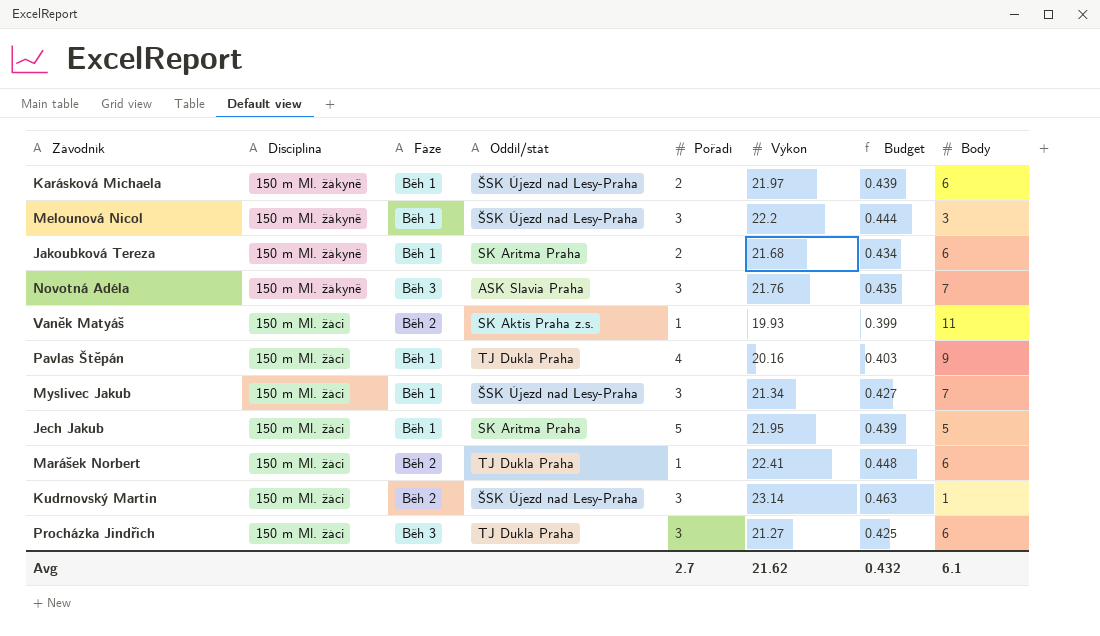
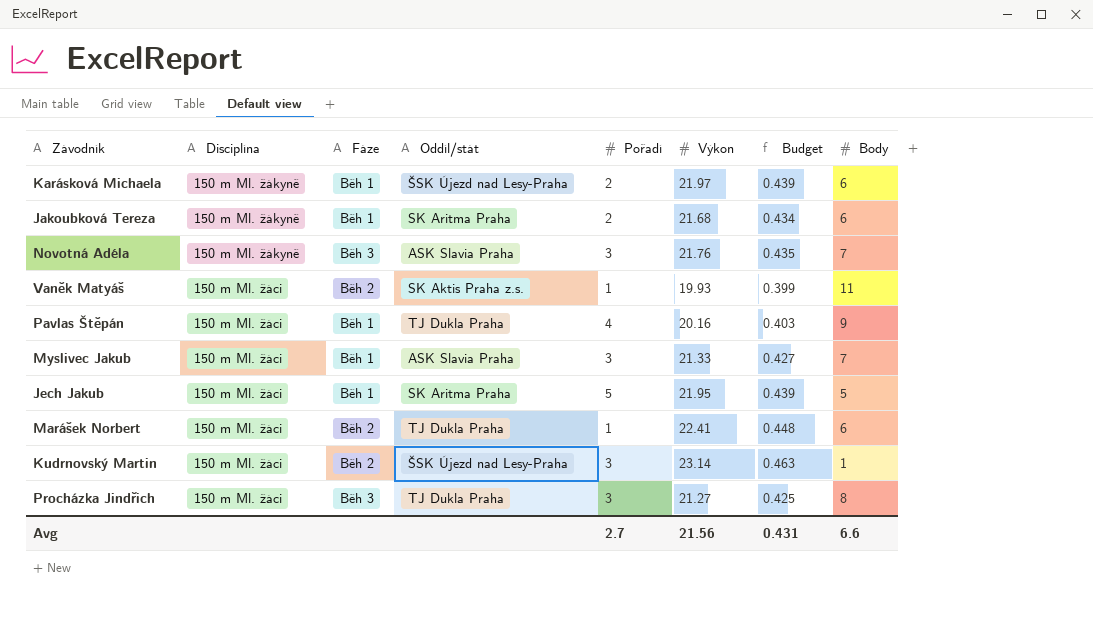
row Melounová Nicol: 150 m Ml. žákyně | Běh 1 | ŠSK Újezd nad Lesy-Praha | 3 | 22.2 | 0.444 | 3 -> none
Myslivec Jakub | Oddíl/stát: ŠSK Újezd nad Lesy-Praha -> ASK Slavia Praha
Myslivec Jakub | Výkon: 21.34 -> 21.33
Procházka Jindřich | Body: 6 -> 8
Avg | Výkon: 21.62 -> 21.56
Avg | Budget: 0.432 -> 0.431
Avg | Body: 6.1 -> 6.6

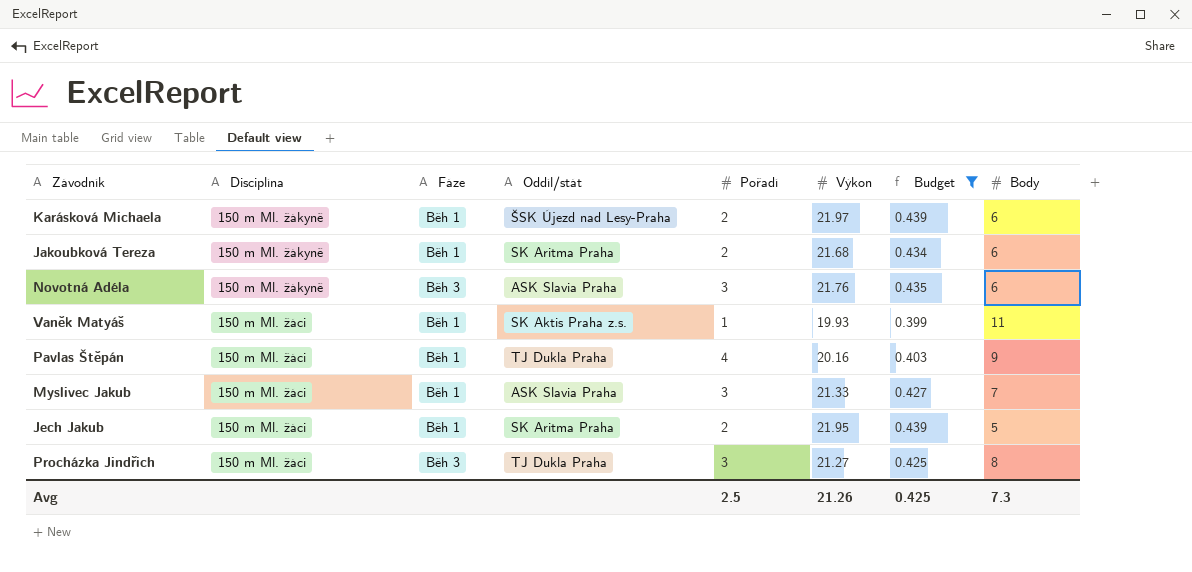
filter: none -> Budget <= 0.439
Novotná Adéla | Body: 7 -> 6
Vaněk Matyáš | Fáze: Běh 2 -> Běh 1
Jech Jakub | Pořadí: 5 -> 2
Avg | Pořadí: 2.7 -> 2.5
Avg | Výkon: 21.56 -> 21.26
Avg | Budget: 0.431 -> 0.425
Avg | Body: 6.6 -> 7.3

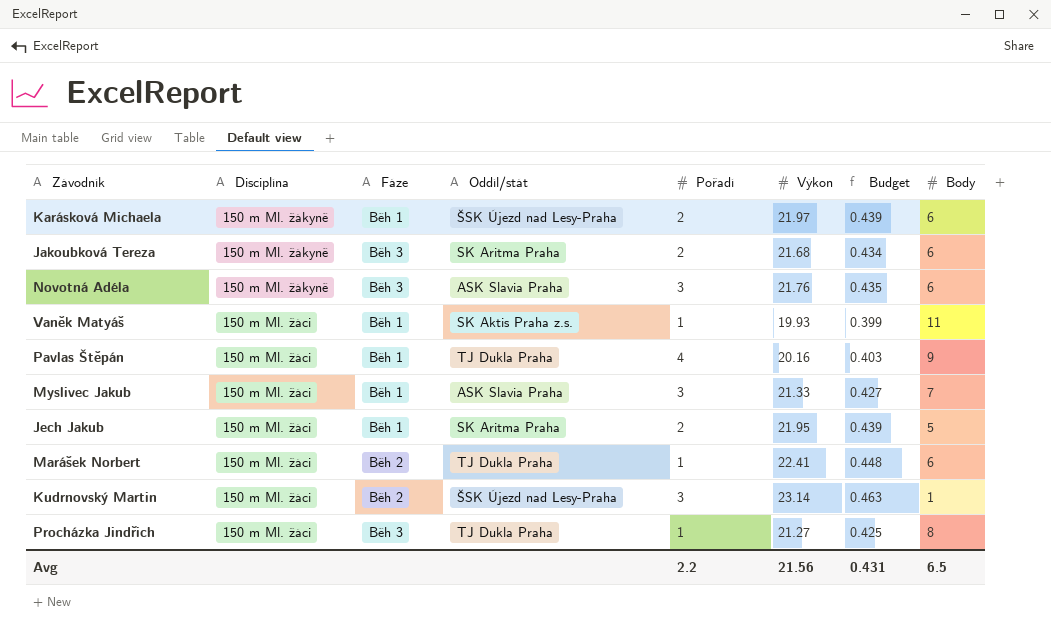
filter: Budget <= 0.439 -> none
Jakoubková Tereza | Fáze: Běh 1 -> Běh 3
Procházka Jindřich | Pořadí: 3 -> 1
Avg | Pořadí: 2.5 -> 2.2
Avg | Výkon: 21.26 -> 21.56
Avg | Budget: 0.425 -> 0.431
Avg | Body: 7.3 -> 6.5

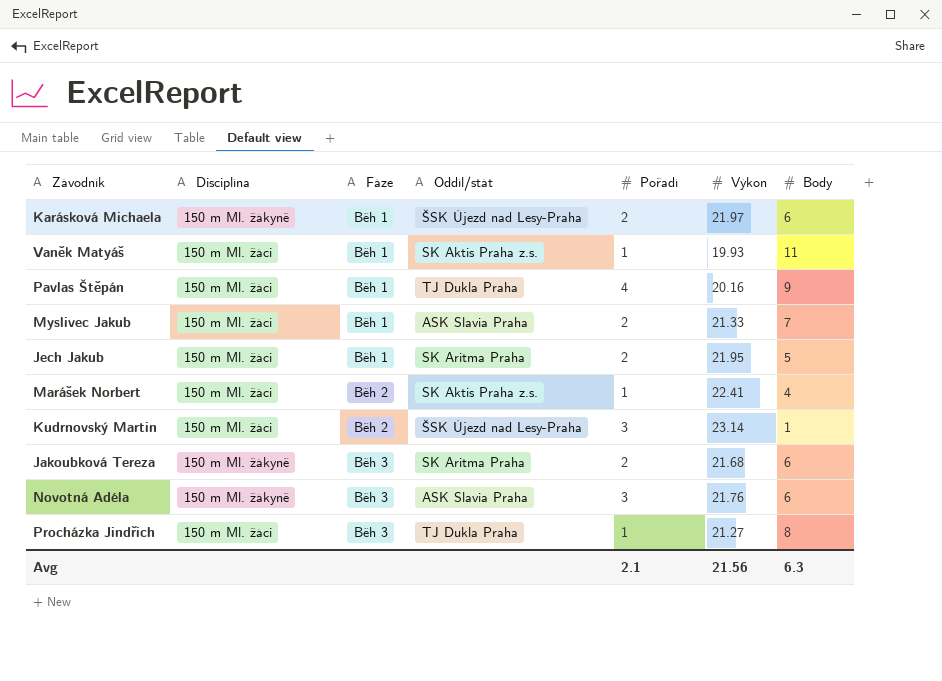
row order: Disciplína descending -> Fáze ascending
column Budget | formula: [Výkon] * 0.02 -> none
Myslivec Jakub | Pořadí: 3 -> 2
Marášek Norbert | Oddíl/stát: TJ Dukla Praha -> SK Aktis Praha z.s.
Marášek Norbert | Body: 6 -> 4
Avg | Pořadí: 2.2 -> 2.1
Avg | Body: 6.5 -> 6.3

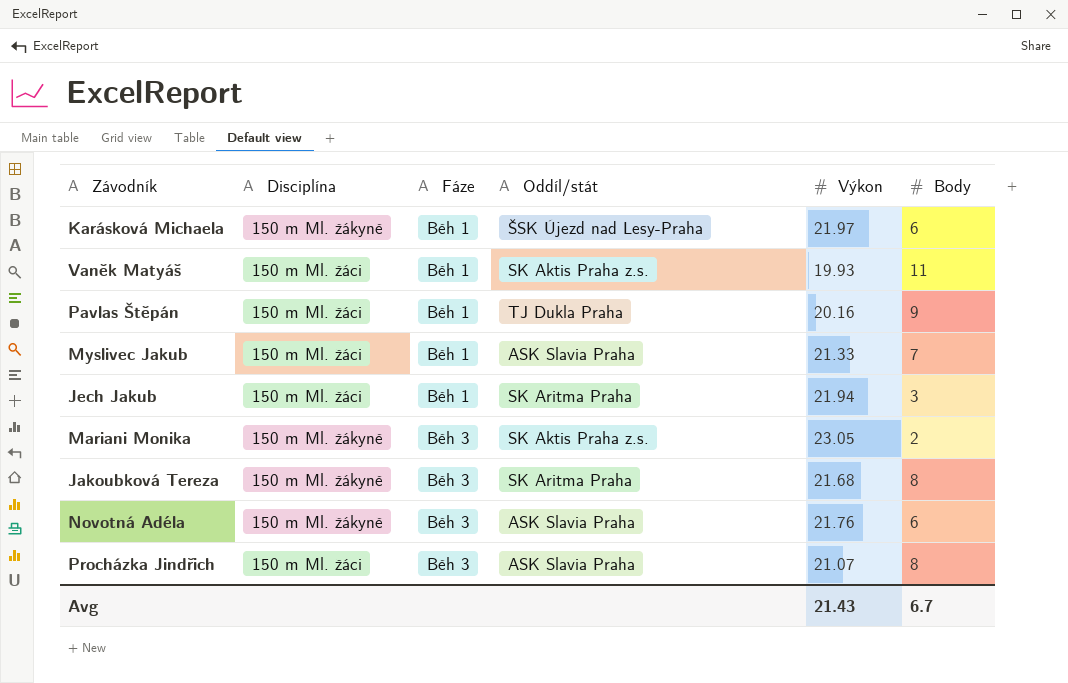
column Pořadí | position: 5 -> none
row Marášek Norbert: 150 m Ml. žáci | Běh 2 | SK Aktis Praha z.s. | 1 | 22.41 | 4 -> none
row Kudrnovský Martin: 150 m Ml. žáci | Běh 2 | ŠSK Újezd nad Lesy-Praha | 3 | 23.14 | 1 -> none
Jech Jakub | Výkon: 21.95 -> 21.94
Jech Jakub | Body: 5 -> 3
row Mariani Monika: none -> 150 m Ml. žákyně | Běh 3 | SK Aktis Praha z.s. | 23.05 | 2
Jakoubková Tereza | Body: 6 -> 8
Procházka Jindřich | Oddíl/stát: TJ Dukla Praha -> ASK Slavia Praha
Procházka Jindřich | Výkon: 21.27 -> 21.07
Avg | Výkon: 21.56 -> 21.43
Avg | Body: 6.3 -> 6.7

